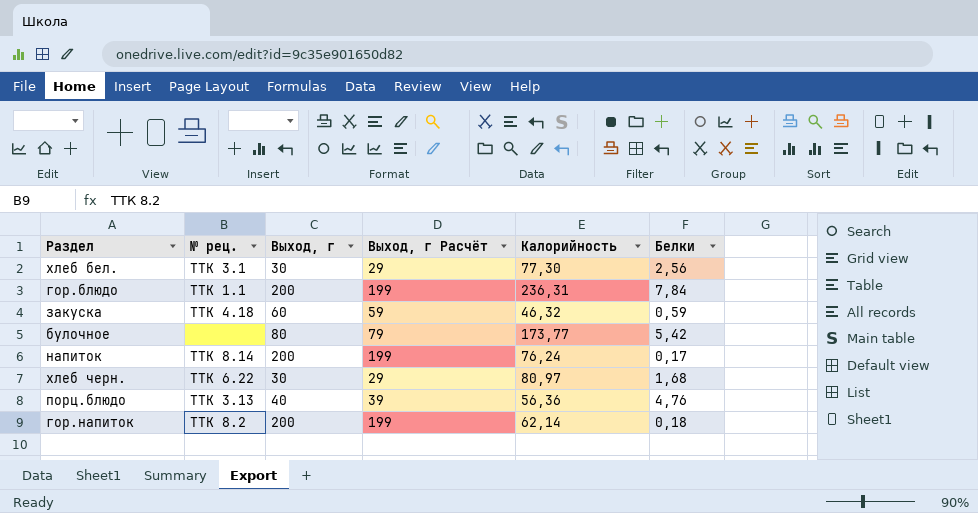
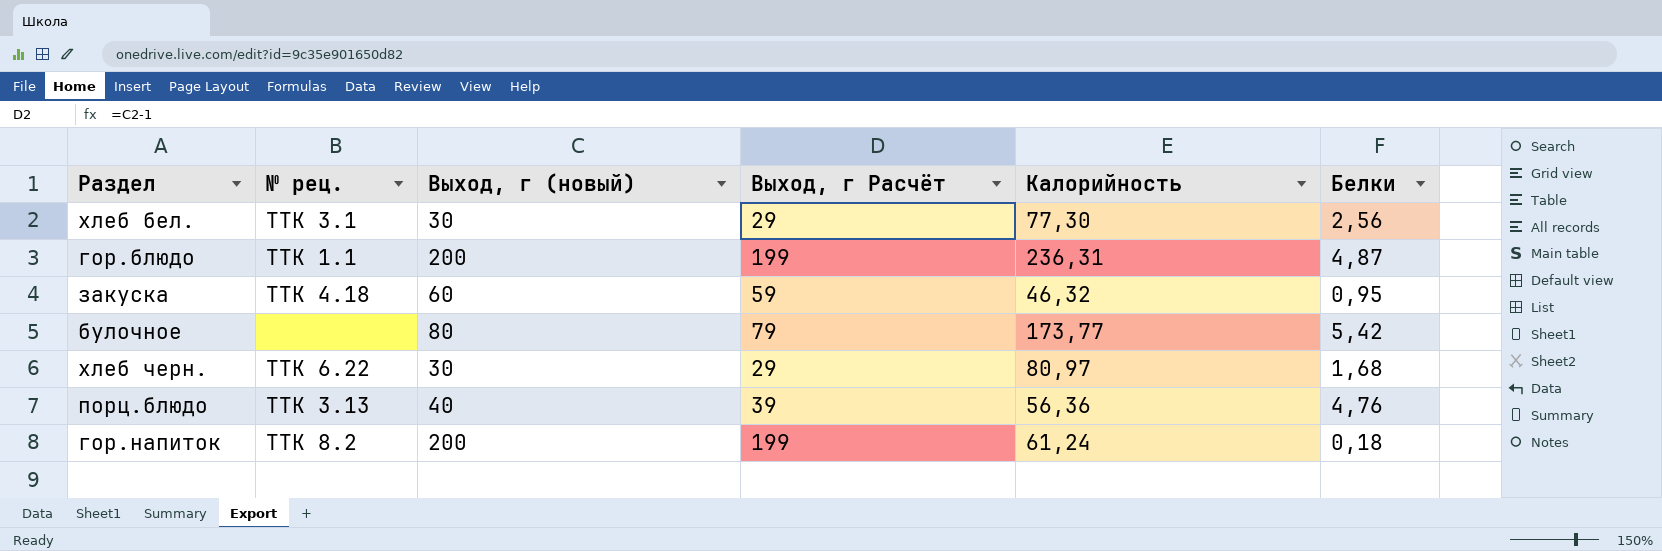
column name: Выход, г -> Выход, г (новый)
row напиток: ТТК 8.14 | 200 | 199 | 76,24 | 0,17 -> none
гор.блюдо | Белки: 7,84 -> 4,87
закуска | Белки: 0,59 -> 0,95
гор.напиток | Калорийность: 62,14 -> 61,24

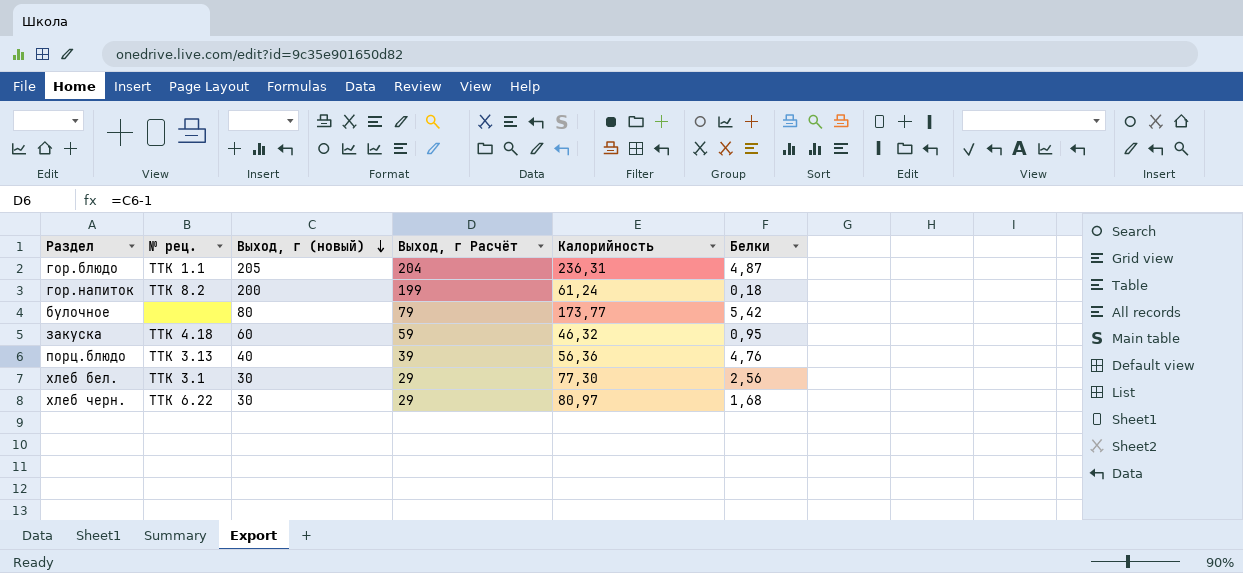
row order: none -> Выход, г (новый) descending
гор.блюдо | Выход, г (новый): 200 -> 205
гор.блюдо | Выход, г Расчёт: 199 -> 204

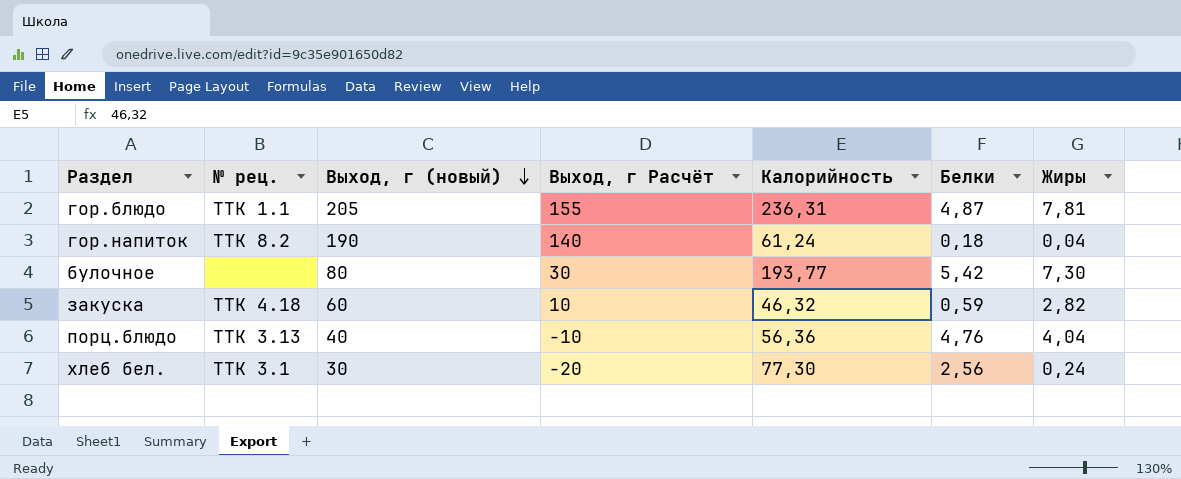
column Выход, г Расчёт | formula: [Выход, г (новый)] - 1 -> [Выход, г (новый)] - 50
column Жиры | position: none -> 7
row хлеб черн.: ТТК 6.22 | 30 | 29 | 80,97 | 1,68 -> none
гор.напиток | Выход, г (новый): 200 -> 190
булочное | Калорийность: 173,77 -> 193,77
закуска | Белки: 0,95 -> 0,59

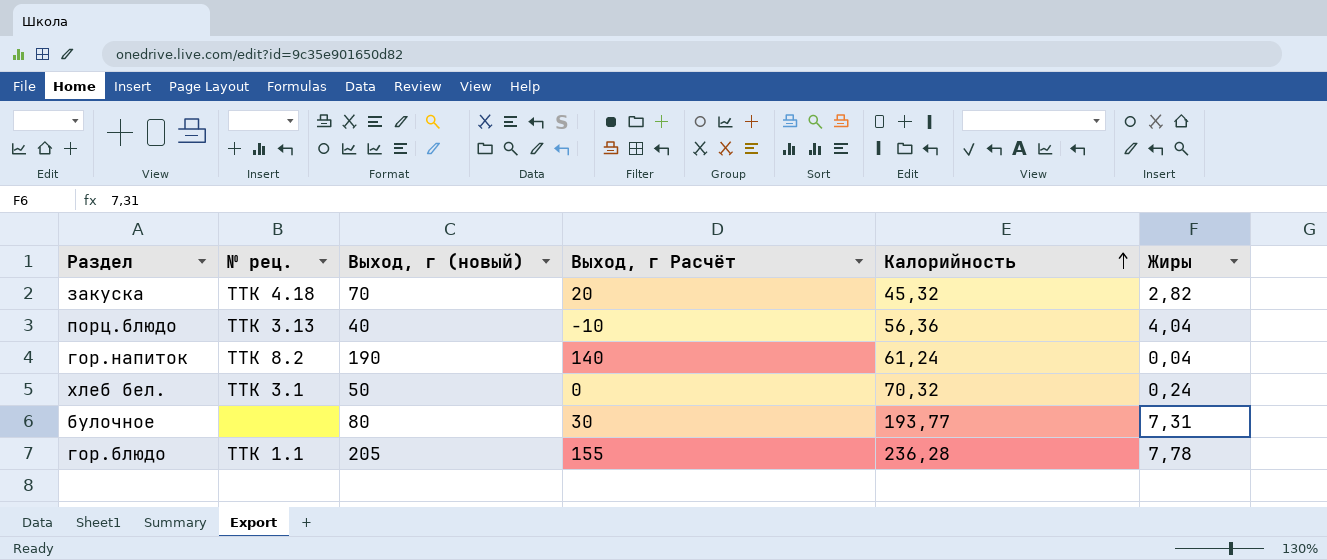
row order: Выход, г (новый) descending -> Калорийность ascending
column Белки | position: 6 -> none
закуска | Выход, г (новый): 60 -> 70
закуска | Выход, г Расчёт: 10 -> 20
закуска | Калорийность: 46,32 -> 45,32
хлеб бел. | Выход, г (новый): 30 -> 50
хлеб бел. | Выход, г Расчёт: -20 -> 0
хлеб бел. | Калорийность: 77,30 -> 70,32
булочное | Жиры: 7,30 -> 7,31
гор.блюдо | Калорийность: 236,31 -> 236,28
гор.блюдо | Жиры: 7,81 -> 7,78

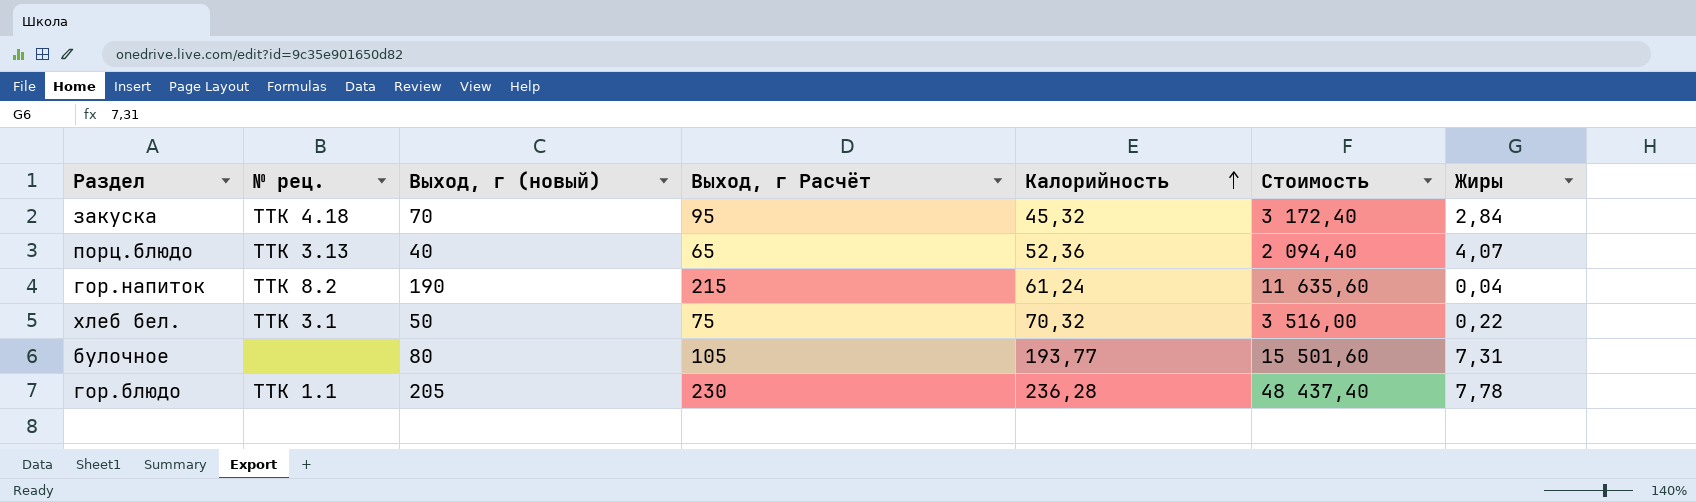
column Выход, г Расчёт | formula: [Выход, г (новый)] - 50 -> [Выход, г (новый)] + 25
column Стоимость | formula: none -> [Выход, г (новый)] * [Калорийность]
закуска | Жиры: 2,82 -> 2,84
порц.блюдо | Калорийность: 56,36 -> 52,36
порц.блюдо | Жиры: 4,04 -> 4,07
хлеб бел. | Жиры: 0,24 -> 0,22

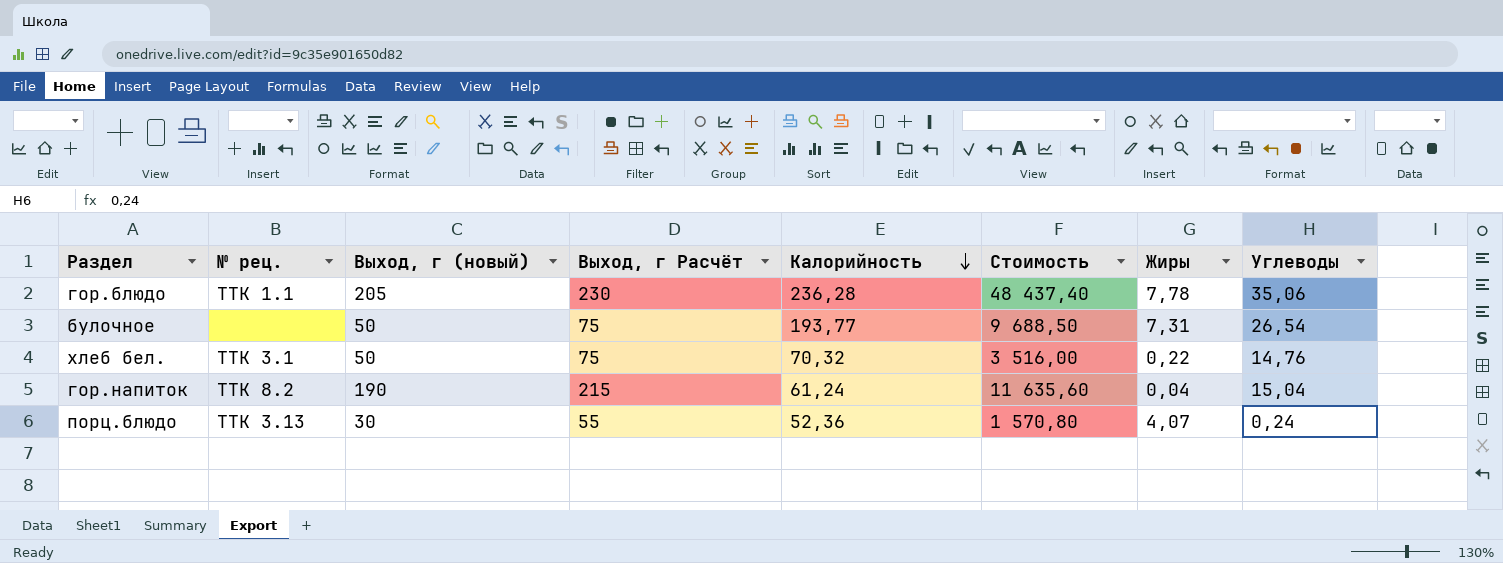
row order: Калорийность ascending -> Калорийность descending
column Углеводы | position: none -> 8
row закуска: ТТК 4.18 | 70 | 95 | 45,32 | 3 172,40 | 2,84 -> none
булочное | Выход, г (новый): 80 -> 50
булочное | Выход, г Расчёт: 105 -> 75
булочное | Стоимость: 15 501,60 -> 9 688,50
порц.блюдо | Выход, г (новый): 40 -> 30
порц.блюдо | Выход, г Расчёт: 65 -> 55
порц.блюдо | Стоимость: 2 094,40 -> 1 570,80

